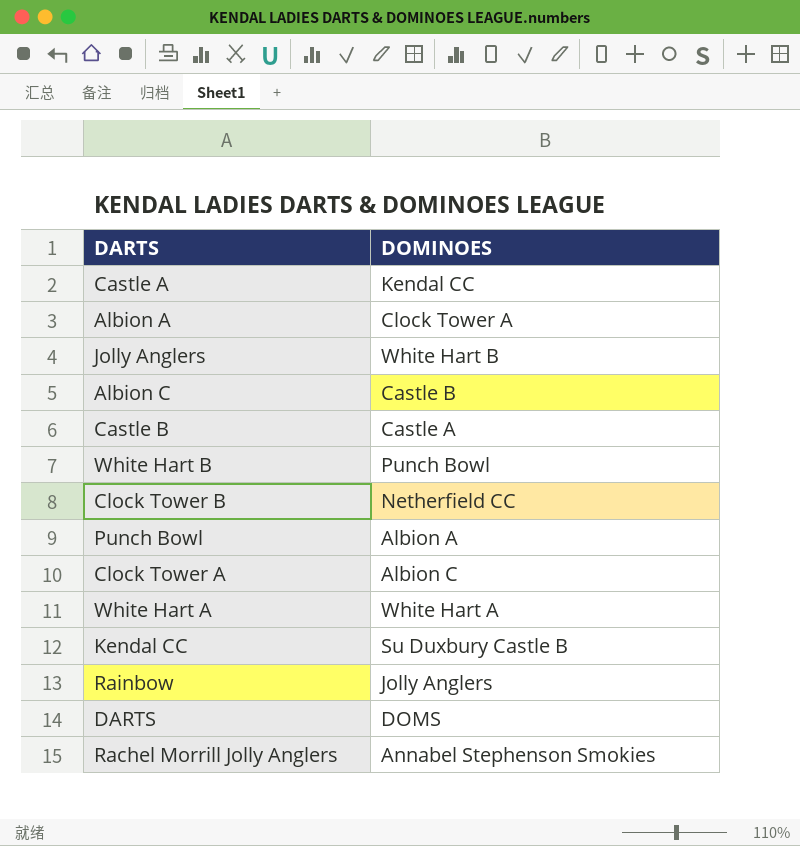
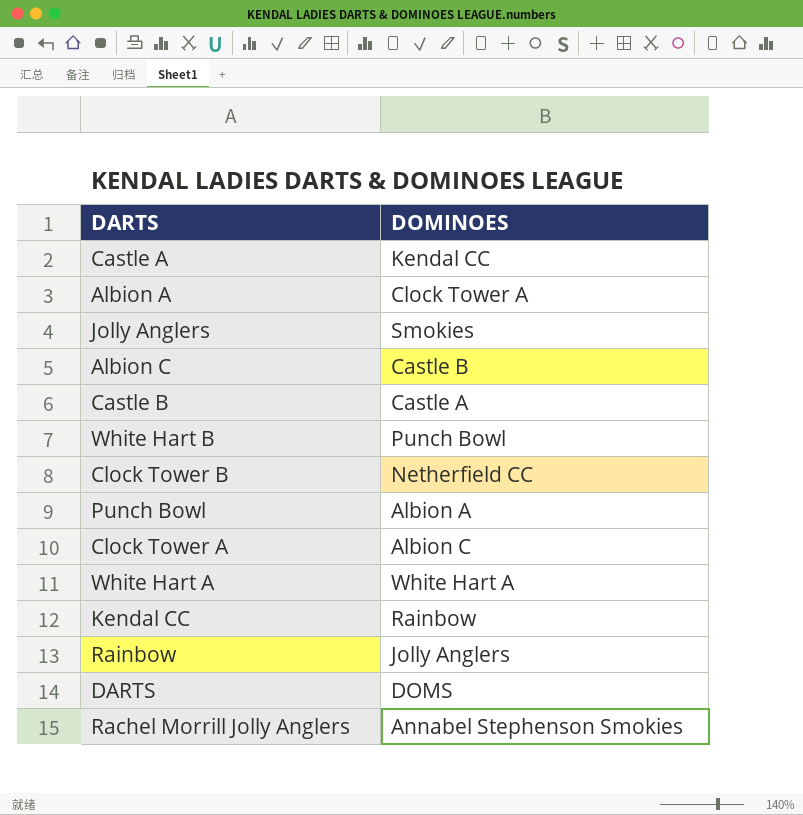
Jolly Anglers | DOMINOES: White Hart B -> Smokies
Kendal CC | DOMINOES: Su Duxbury Castle B -> Rainbow

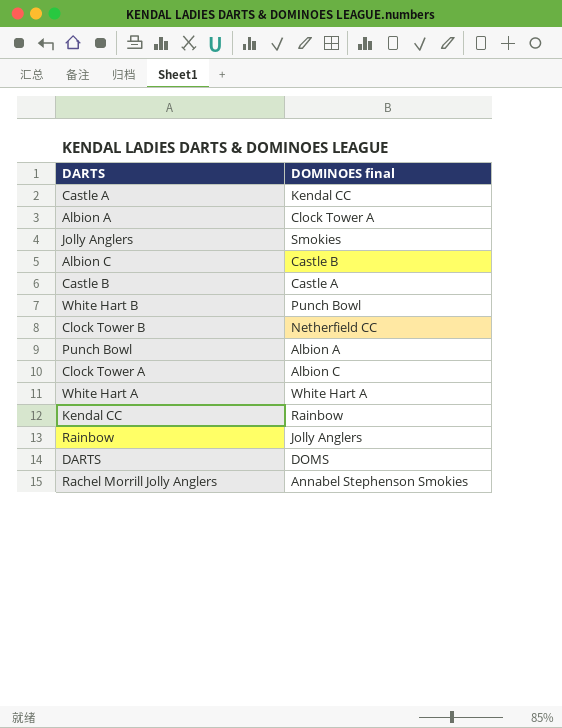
column name: DOMINOES -> DOMINOES final

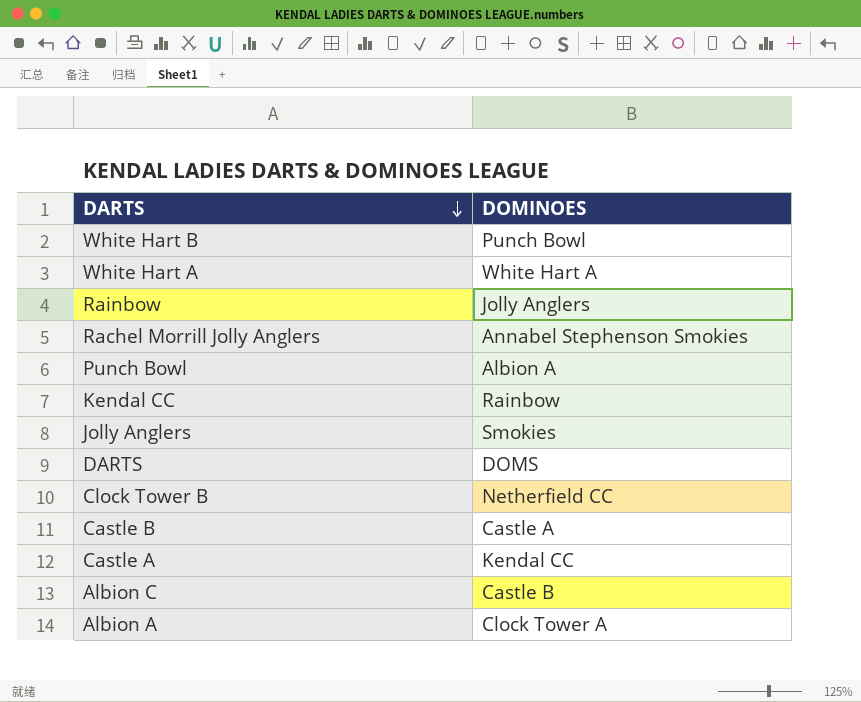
row order: none -> DARTS descending
column name: DOMINOES final -> DOMINOES
row Clock Tower A: Albion C -> none

